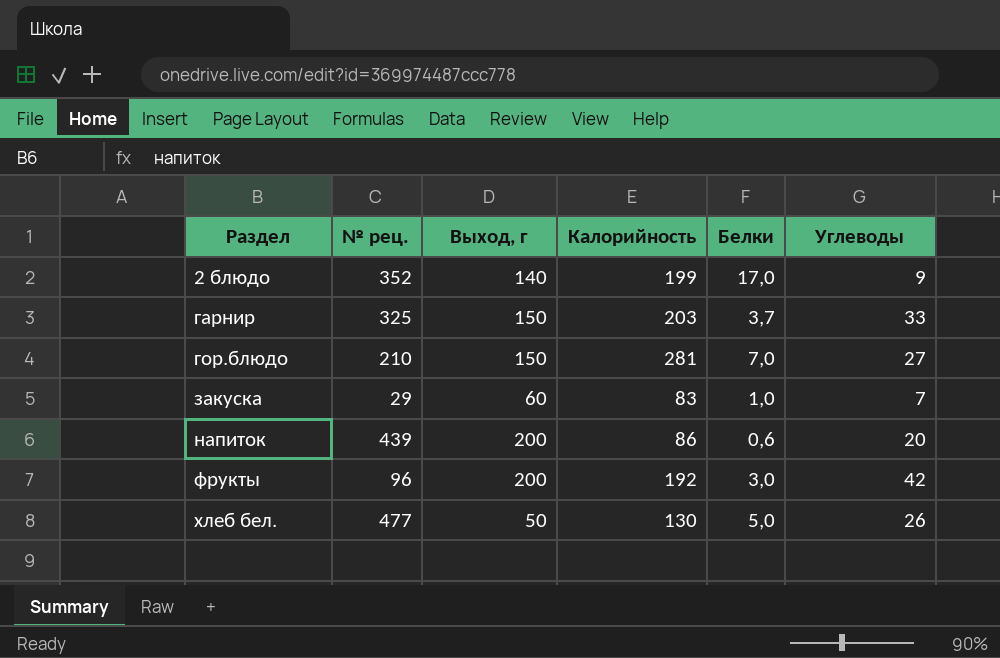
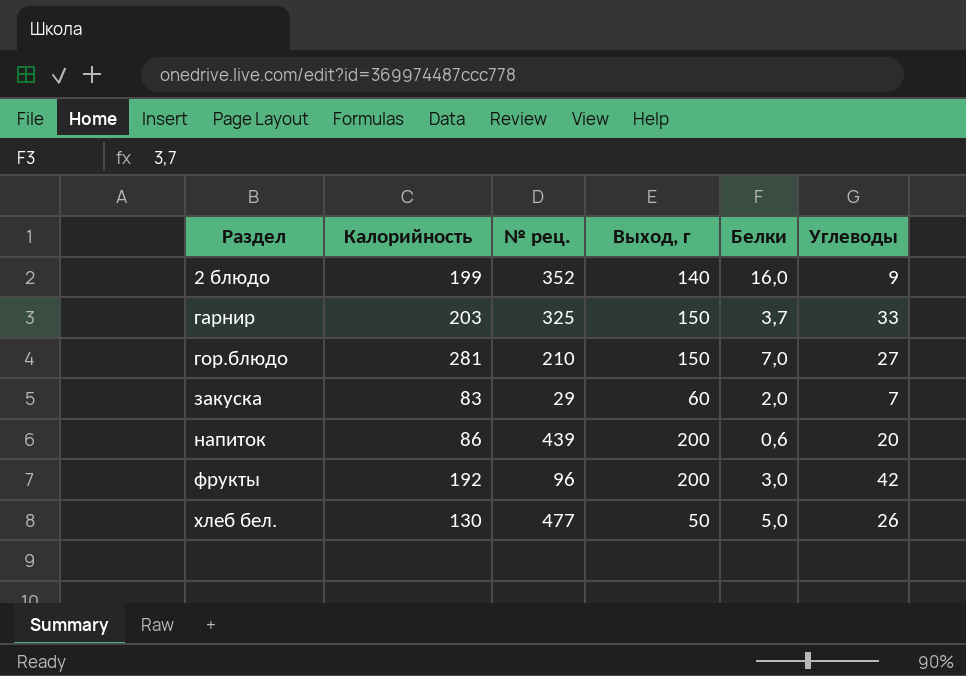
column Калорийность | position: 4 -> 2
2 блюдо | Белки: 17,0 -> 16,0
закуска | Белки: 1,0 -> 2,0

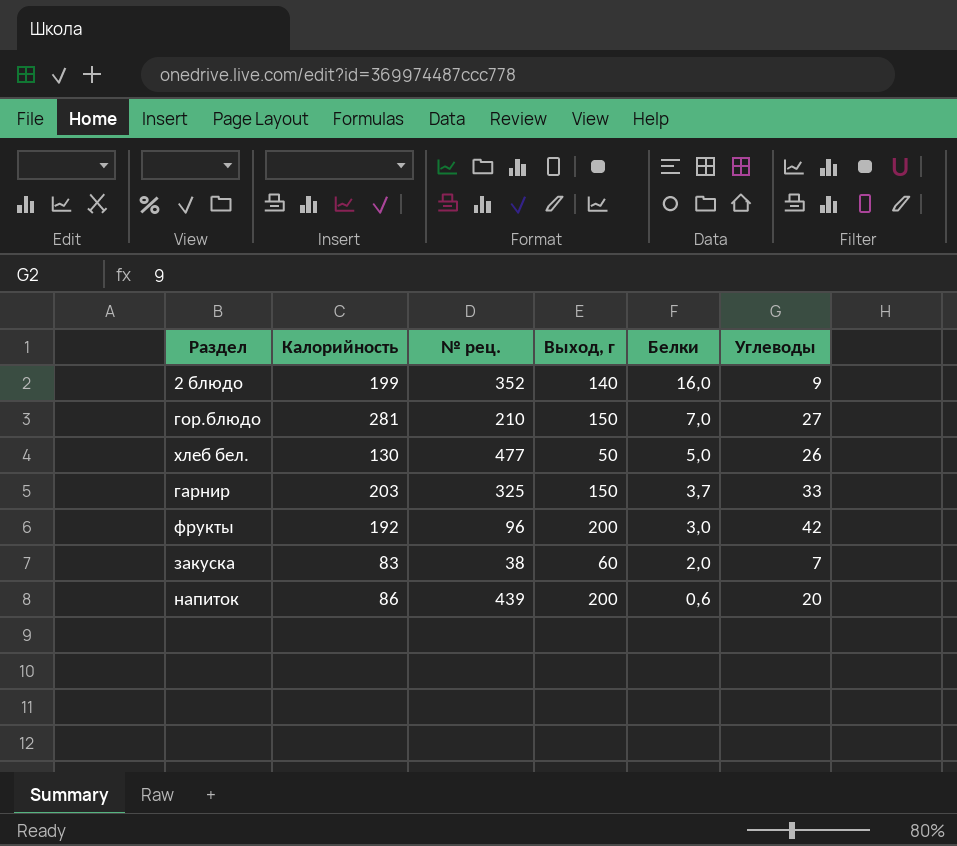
row order: Раздел ascending -> Белки descending
закуска | № рец.: 29 -> 38

